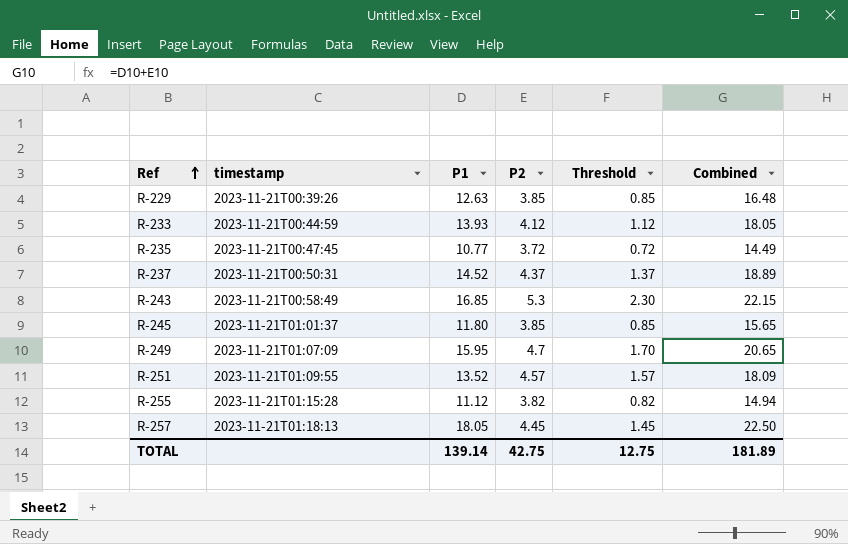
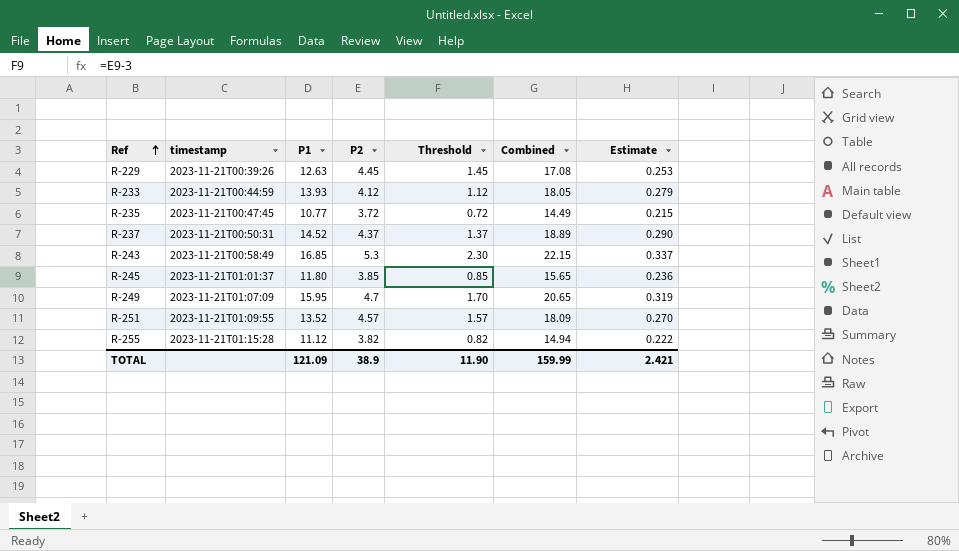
column Estimate | formula: none -> [P1] * 0.02
row R-257: 2023-11-21T01:18:13 | 18.05 | 4.45 | 1.45 | 22.50 -> none
R-229 | P2: 3.85 -> 4.45
R-229 | Threshold: 0.85 -> 1.45
R-229 | Combined: 16.48 -> 17.08
TOTAL | P1: 139.14 -> 121.09
TOTAL | P2: 42.75 -> 38.9
TOTAL | Threshold: 12.75 -> 11.90
TOTAL | Combined: 181.89 -> 159.99

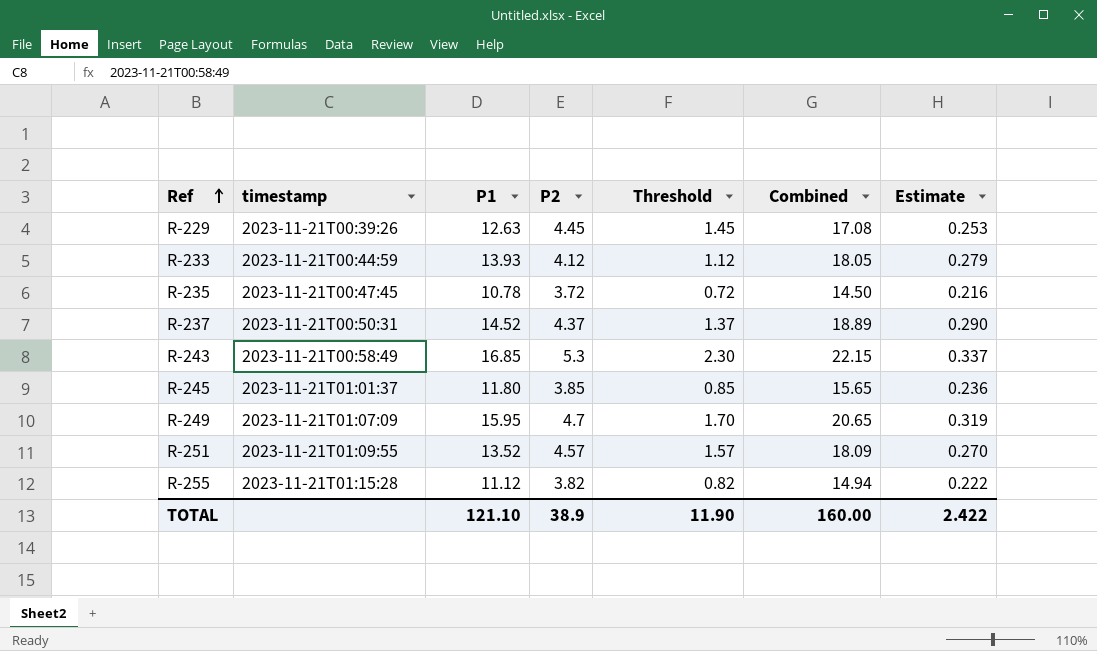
R-235 | P1: 10.77 -> 10.78
R-235 | Combined: 14.49 -> 14.50
R-235 | Estimate: 0.215 -> 0.216
TOTAL | P1: 121.09 -> 121.10
TOTAL | Combined: 159.99 -> 160.00
TOTAL | Estimate: 2.421 -> 2.422

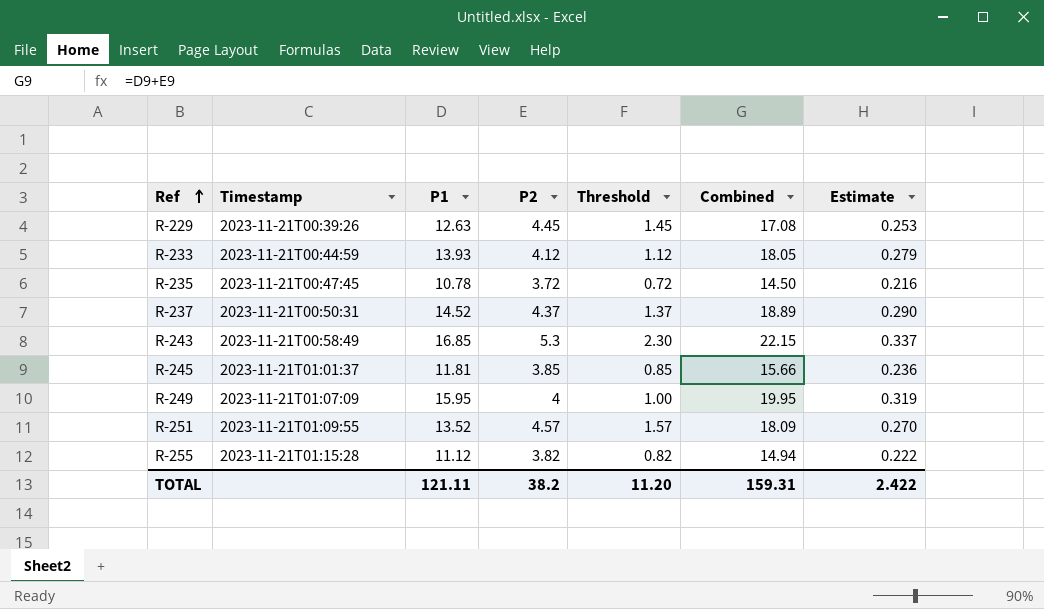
column name: timestamp -> Timestamp
R-245 | P1: 11.80 -> 11.81
R-245 | Combined: 15.65 -> 15.66
R-249 | P2: 4.7 -> 4
R-249 | Threshold: 1.70 -> 1.00
R-249 | Combined: 20.65 -> 19.95
TOTAL | P1: 121.10 -> 121.11
TOTAL | P2: 38.9 -> 38.2
TOTAL | Threshold: 11.90 -> 11.20
TOTAL | Combined: 160.00 -> 159.31

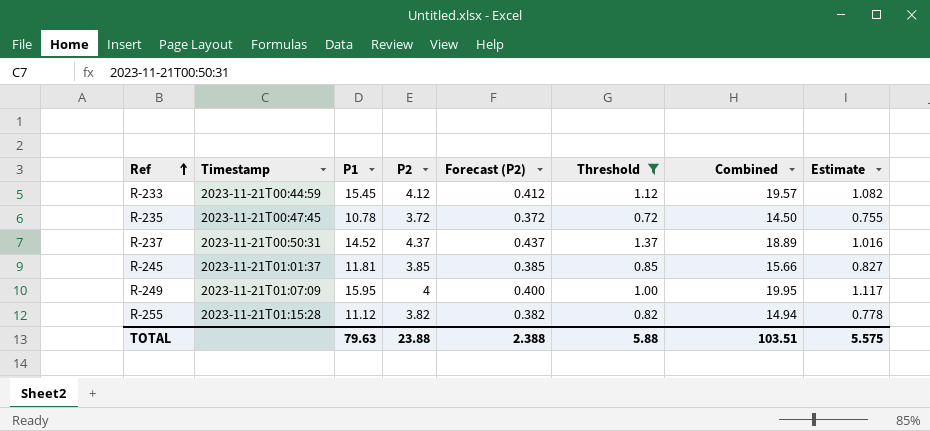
filter: none -> Threshold <= 1.37
column Forecast (P2) | formula: none -> [P2] * 0.1
column Estimate | formula: [P1] * 0.02 -> [P1] * 0.07
R-233 | P1: 13.93 -> 15.45
R-233 | Combined: 18.05 -> 19.57
TOTAL | P1: 121.11 -> 79.63
TOTAL | P2: 38.2 -> 23.88
TOTAL | Threshold: 11.20 -> 5.88
TOTAL | Combined: 159.31 -> 103.51
TOTAL | Estimate: 2.422 -> 5.575

